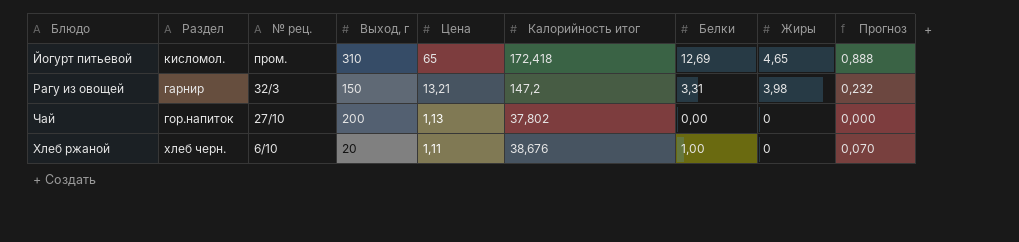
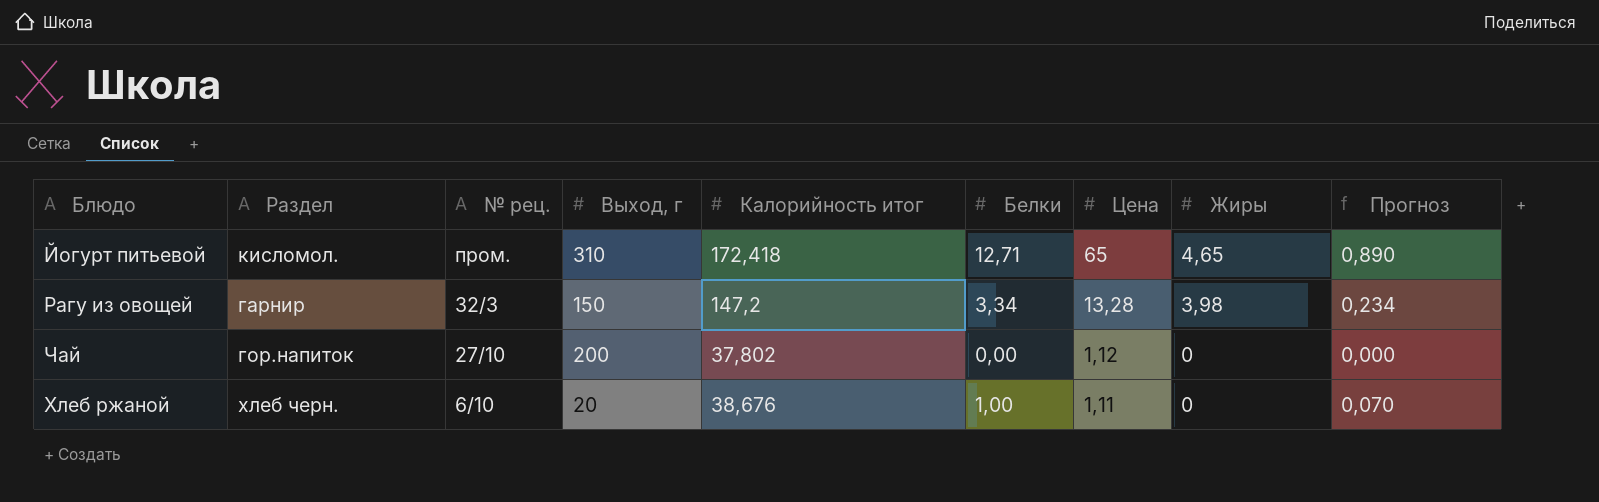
column Цена | position: 5 -> 7
Йогурт питьевой | Белки: 12,69 -> 12,71
Йогурт питьевой | Прогноз: 0,888 -> 0,890
Рагу из овощей | Белки: 3,31 -> 3,34
Рагу из овощей | Цена: 13,21 -> 13,28
Рагу из овощей | Прогноз: 0,232 -> 0,234
Чай | Цена: 1,13 -> 1,12

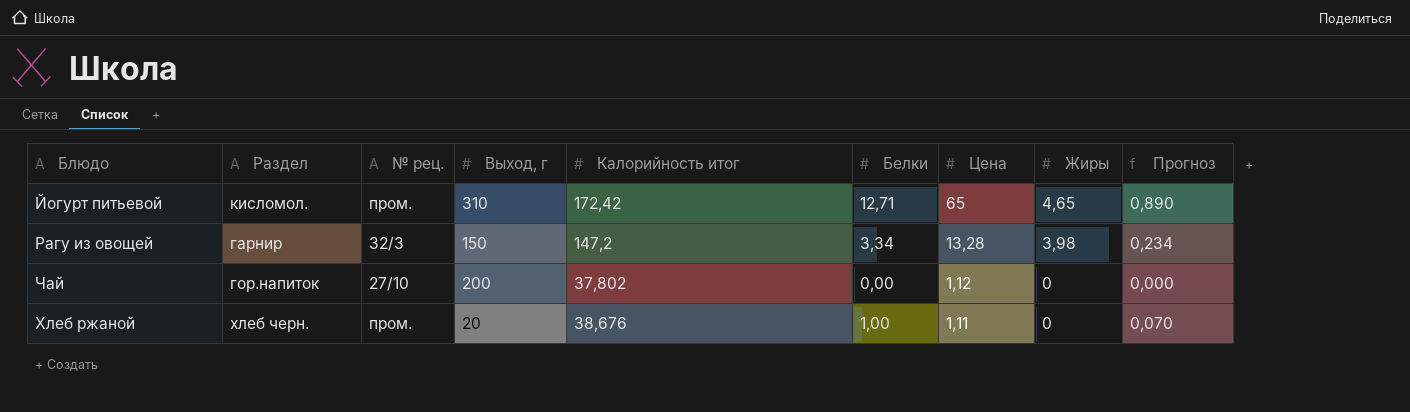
Йогурт питьевой | Калорийность итог: 172,418 -> 172,42
Хлеб ржаной | № рец.: 6/10 -> пром.

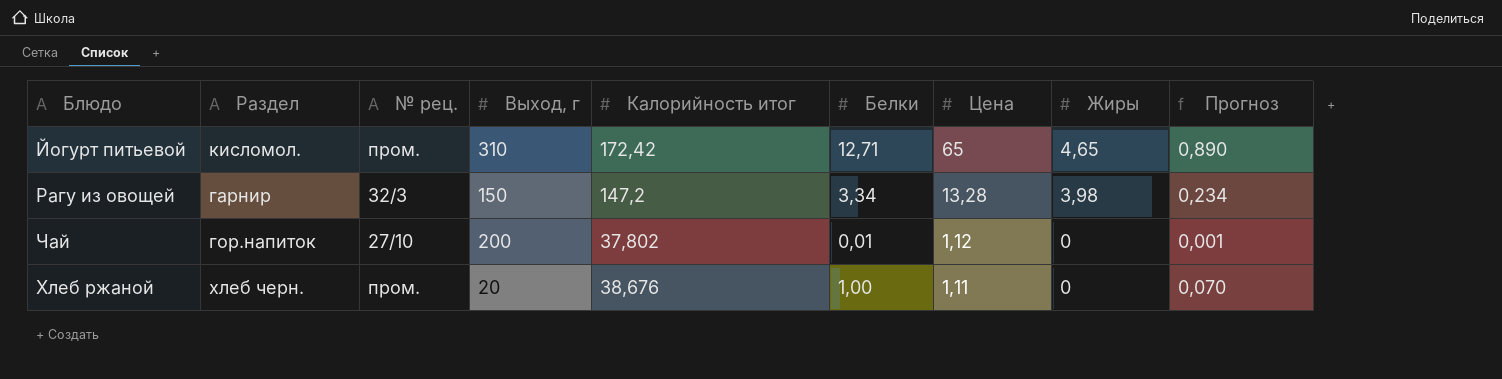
Чай | Белки: 0,00 -> 0,01
Чай | Прогноз: 0,000 -> 0,001

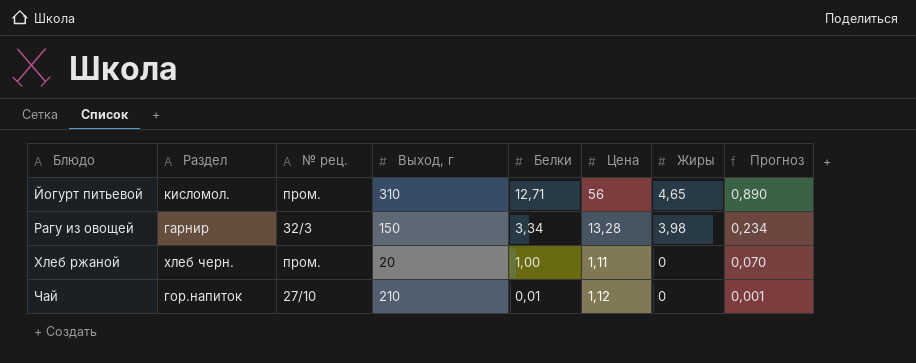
row order: Цена descending -> Блюдо ascending
column Калорийность итог | position: 5 -> none
Йогурт питьевой | Цена: 65 -> 56
Чай | Выход, г: 200 -> 210

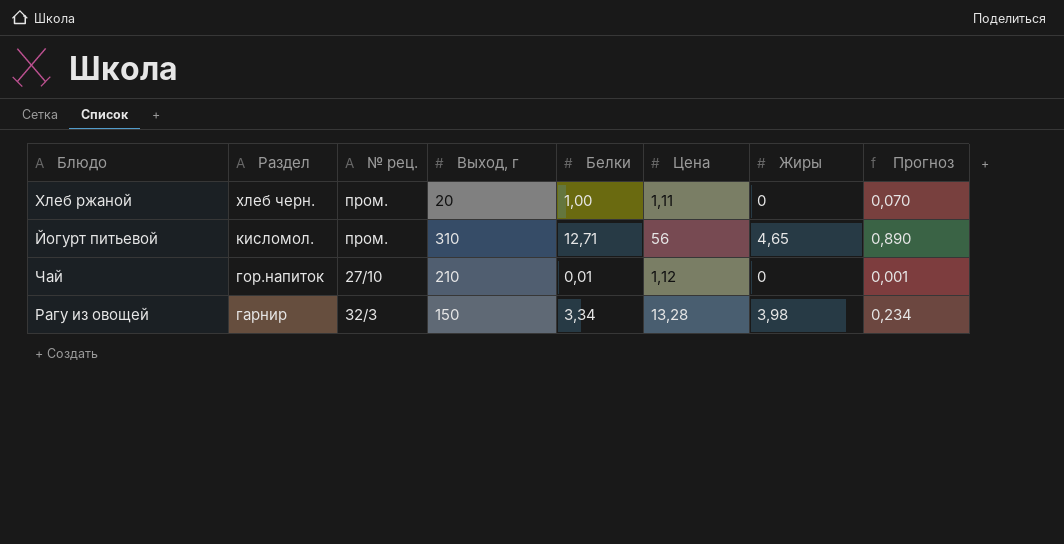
row order: Блюдо ascending -> Раздел descending

